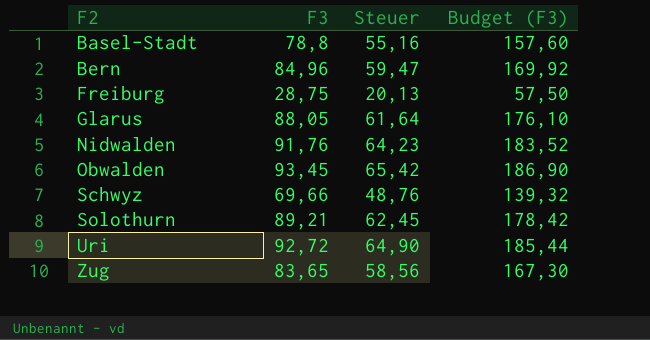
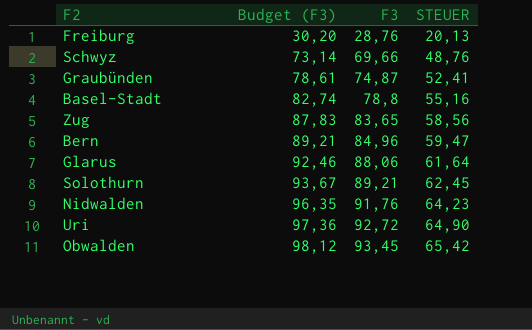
row order: F2 ascending -> Budget (F3) ascending
column Budget (F3) | formula: [F3] * 2 -> [F3] * 1,05
column Budget (F3) | position: 4 -> 2
column name: Steuer -> STEUER
Freiburg | F3: 28,75 -> 28,76
row Graubünden: none -> 78,61 | 74,87 | 52,41
Glarus | F3: 88,05 -> 88,06

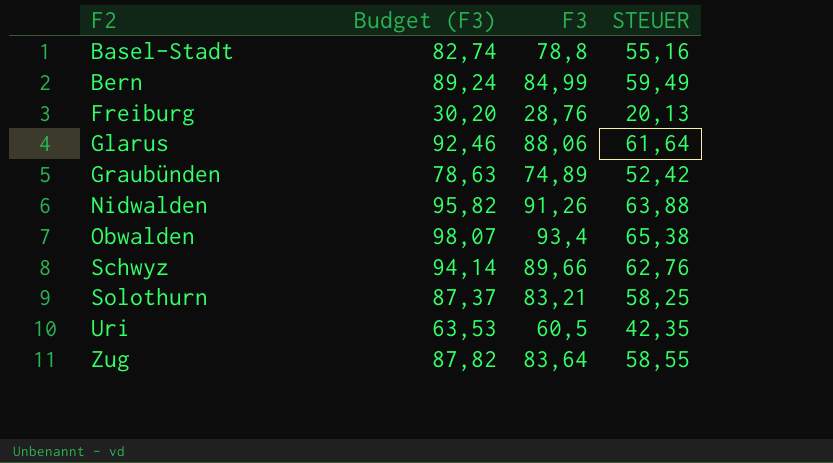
row order: Budget (F3) ascending -> F2 ascending
Bern | Budget (F3): 89,21 -> 89,24
Bern | F3: 84,96 -> 84,99
Bern | STEUER: 59,47 -> 59,49
Graubünden | Budget (F3): 78,61 -> 78,63
Graubünden | F3: 74,87 -> 74,89
Graubünden | STEUER: 52,41 -> 52,42
Nidwalden | Budget (F3): 96,35 -> 95,82
Nidwalden | F3: 91,76 -> 91,26
Nidwalden | STEUER: 64,23 -> 63,88
Obwalden | Budget (F3): 98,12 -> 98,07
Obwalden | F3: 93,45 -> 93,4
Obwalden | STEUER: 65,42 -> 65,38
Schwyz | Budget (F3): 73,14 -> 94,14
Schwyz | F3: 69,66 -> 89,66
Schwyz | STEUER: 48,76 -> 62,76
Solothurn | Budget (F3): 93,67 -> 87,37
Solothurn | F3: 89,21 -> 83,21
Solothurn | STEUER: 62,45 -> 58,25
Uri | Budget (F3): 97,36 -> 63,53
Uri | F3: 92,72 -> 60,5
Uri | STEUER: 64,90 -> 42,35
Zug | Budget (F3): 87,83 -> 87,82
Zug | F3: 83,65 -> 83,64
Zug | STEUER: 58,56 -> 58,55

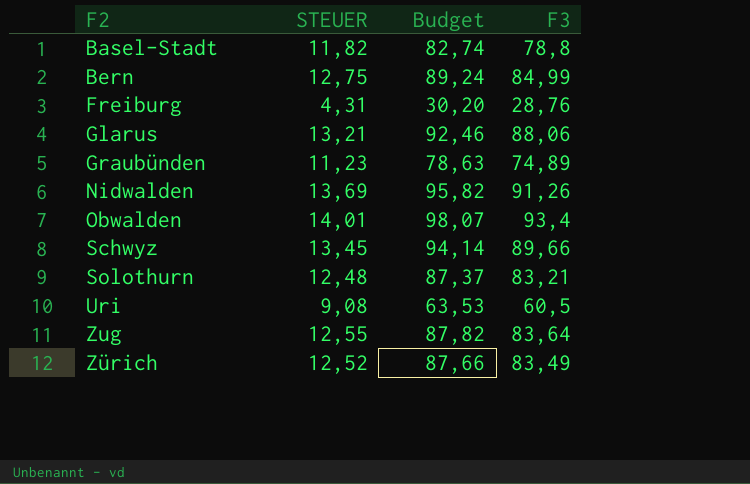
column STEUER | formula: [F3] * 0,7 -> [F3] * 0,15
column STEUER | position: 4 -> 2
column name: Budget (F3) -> Budget
row Zürich: none -> 12,52 | 87,66 | 83,49

